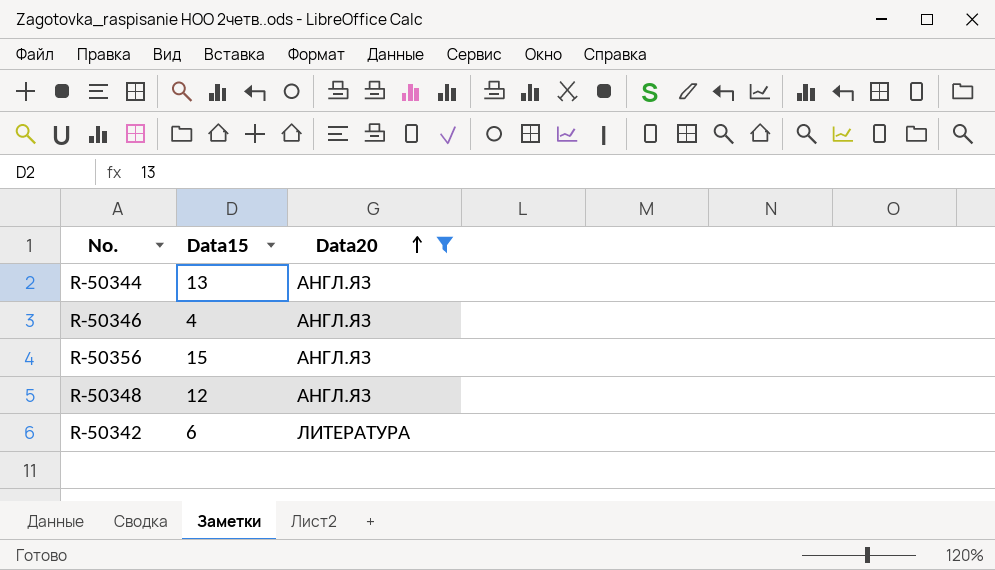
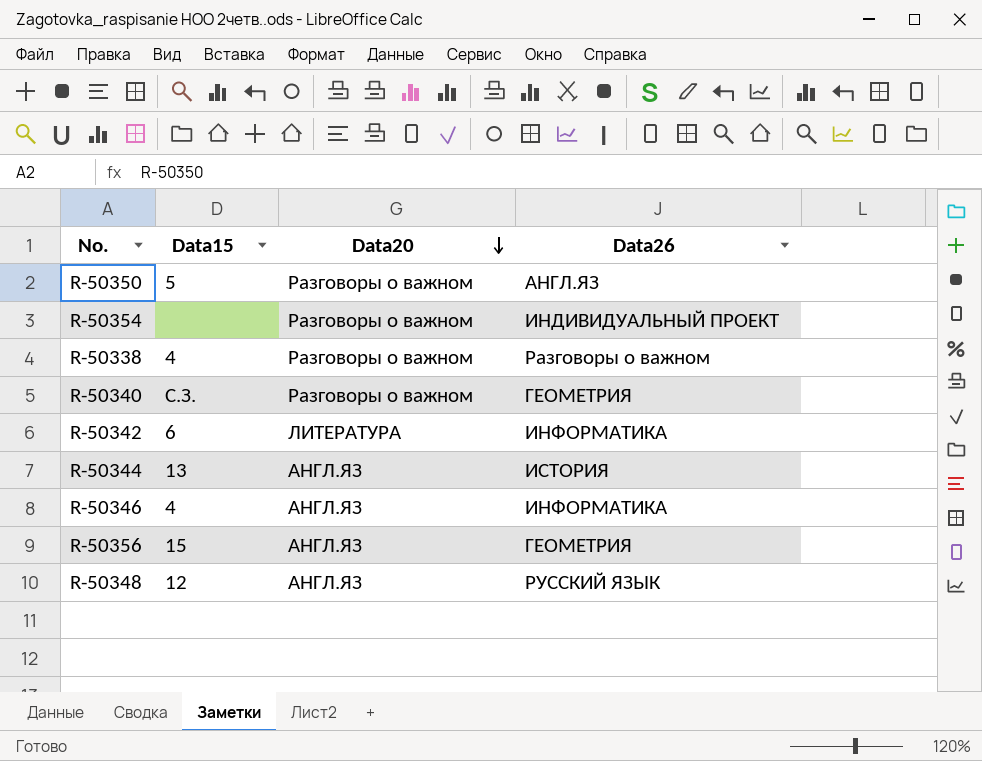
filter: Data20 != Разговоры о важном -> none
row order: Data20 ascending -> Data20 descending
column Data26 | position: none -> 4

